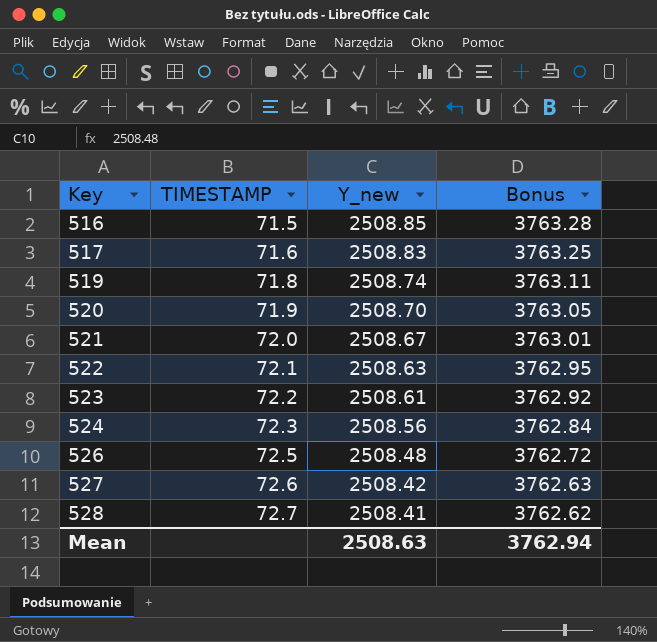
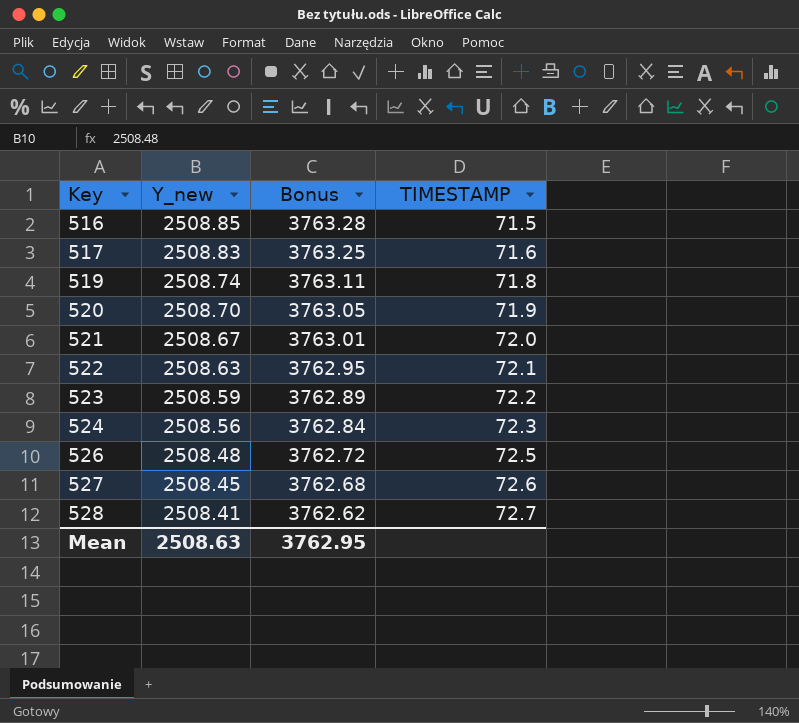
column TIMESTAMP | position: 2 -> 4
523 | Y_new: 2508.61 -> 2508.59
523 | Bonus: 3762.92 -> 3762.89
527 | Y_new: 2508.42 -> 2508.45
527 | Bonus: 3762.63 -> 3762.68
Mean | Bonus: 3762.94 -> 3762.95

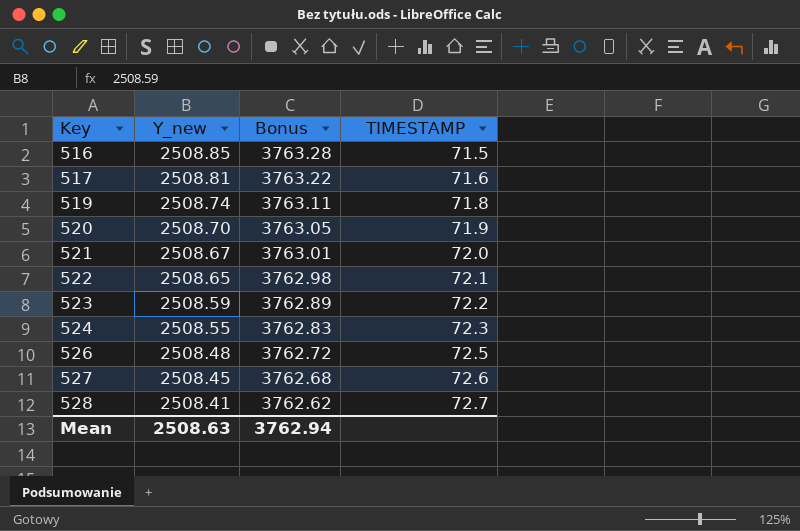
517 | Y_new: 2508.83 -> 2508.81
517 | Bonus: 3763.25 -> 3763.22
522 | Y_new: 2508.63 -> 2508.65
522 | Bonus: 3762.95 -> 3762.98
524 | Y_new: 2508.56 -> 2508.55
524 | Bonus: 3762.84 -> 3762.83
Mean | Bonus: 3762.95 -> 3762.94

